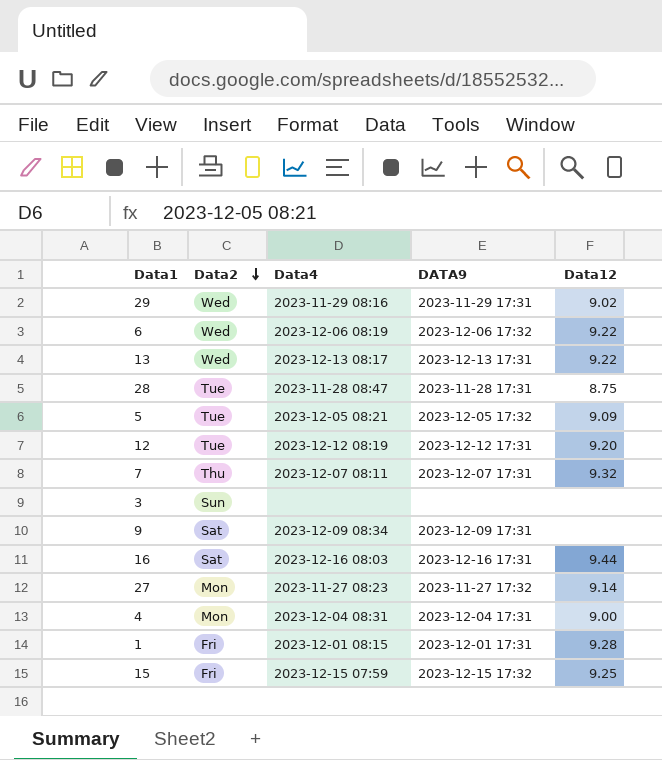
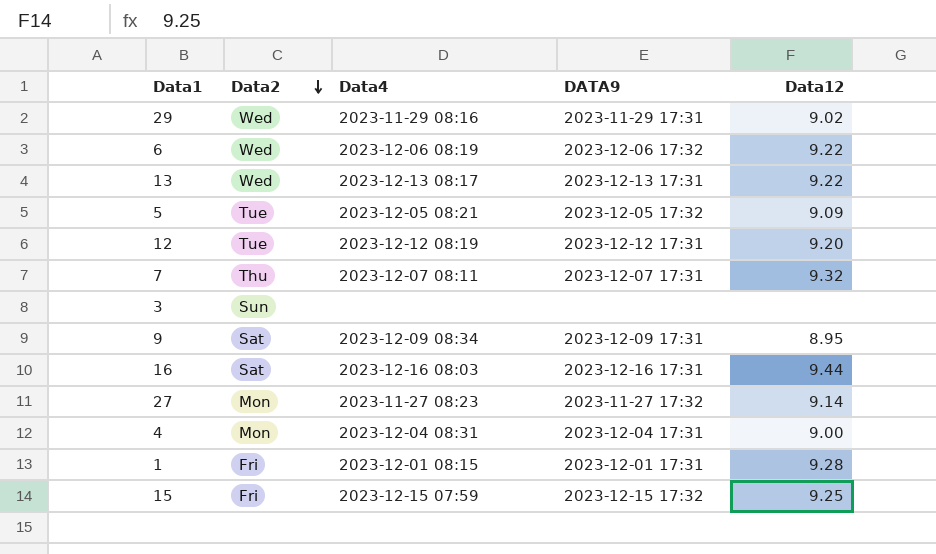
row 28: Tue | 2023-11-28 08:47 | 2023-11-28 17:31 | 8.75 -> none
9 | Data12: none -> 8.95

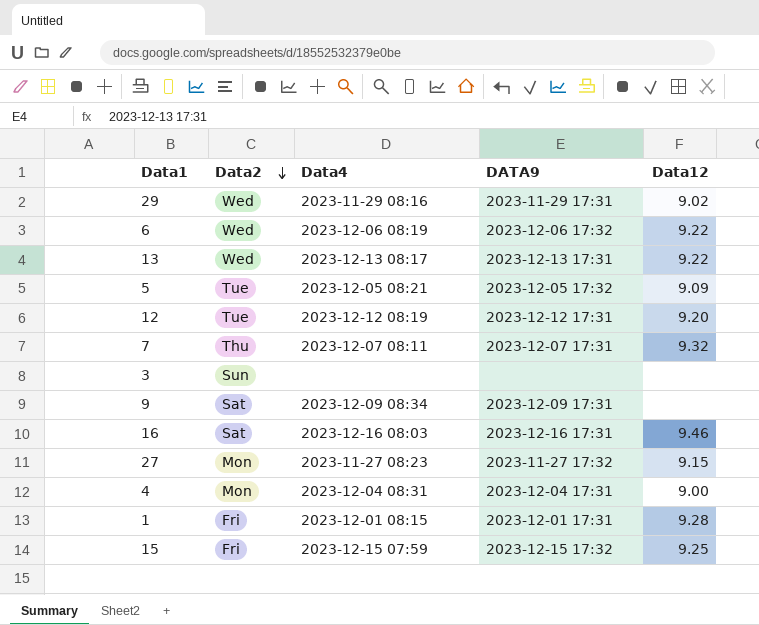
9 | Data12: 8.95 -> none
16 | Data12: 9.44 -> 9.46
27 | Data12: 9.14 -> 9.15

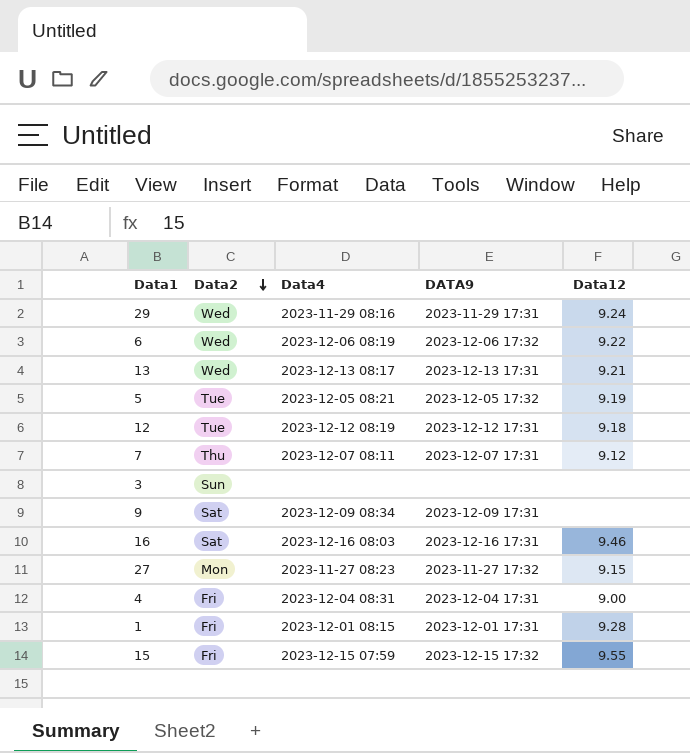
29 | Data12: 9.02 -> 9.24
13 | Data12: 9.22 -> 9.21
5 | Data12: 9.09 -> 9.19
12 | Data12: 9.20 -> 9.18
7 | Data12: 9.32 -> 9.12
4 | Data2: Mon -> Fri
15 | Data12: 9.25 -> 9.55

